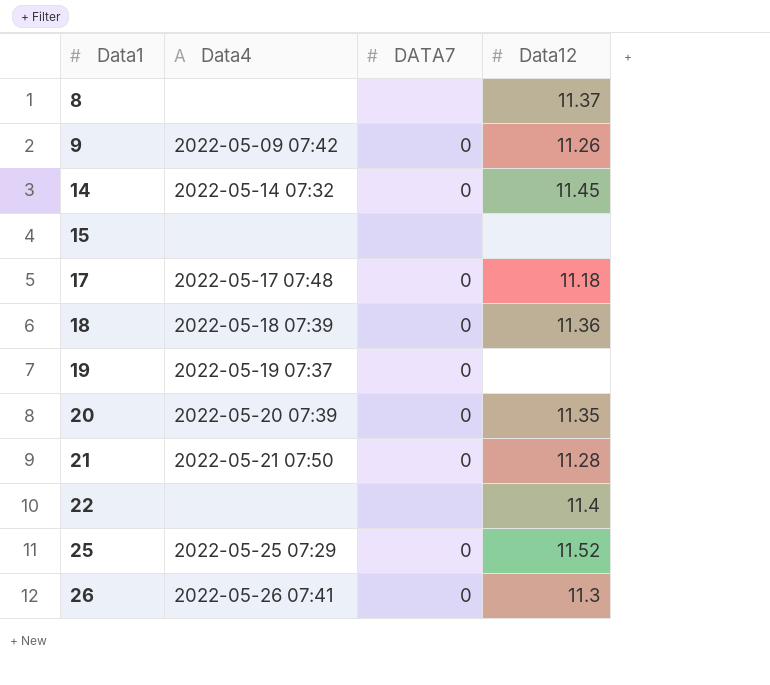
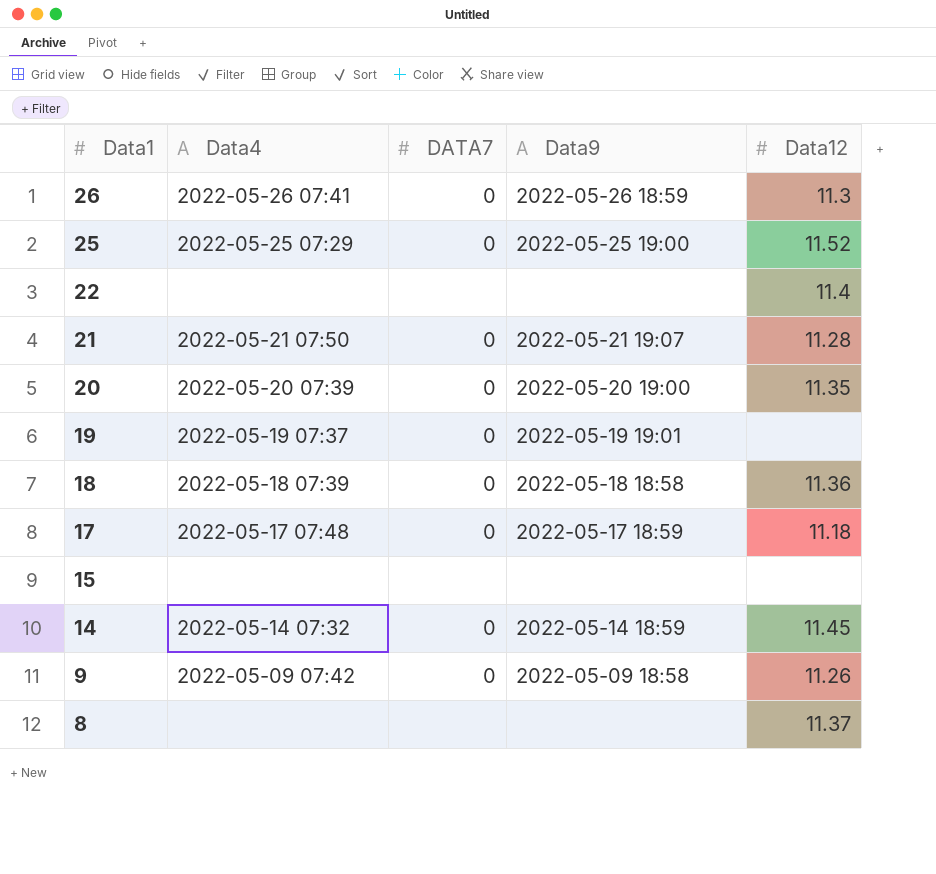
row order: Data1 ascending -> Data1 descending
column Data9 | position: none -> 4

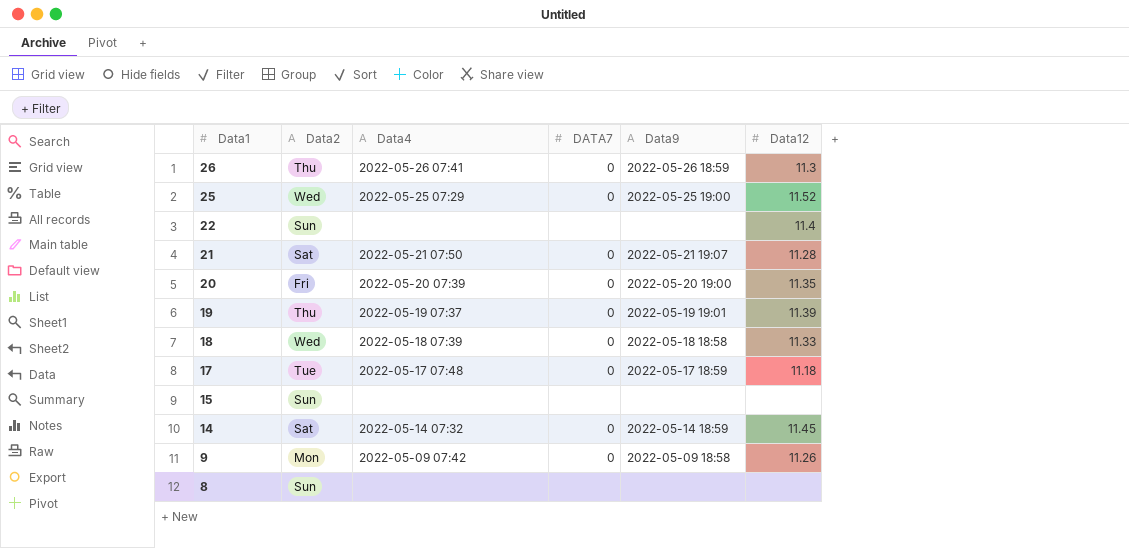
column Data2 | position: none -> 2
19 | Data12: none -> 11.39
18 | Data12: 11.36 -> 11.33
8 | Data12: 11.37 -> none

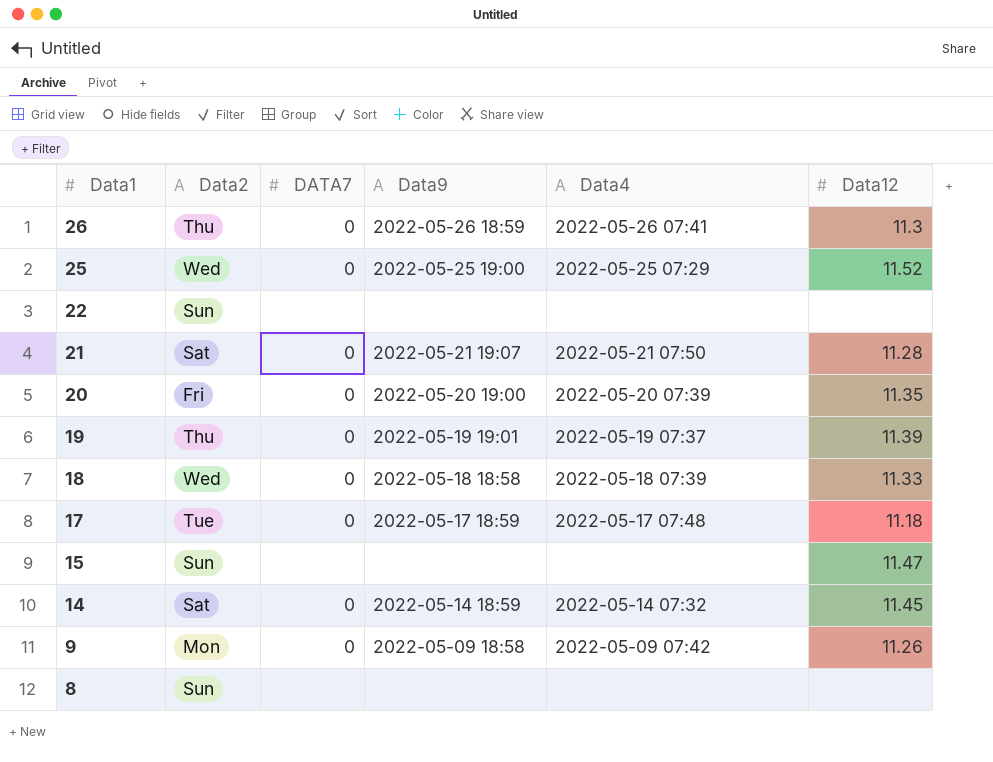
column Data4 | position: 3 -> 5
22 | Data12: 11.4 -> none
15 | Data12: none -> 11.47

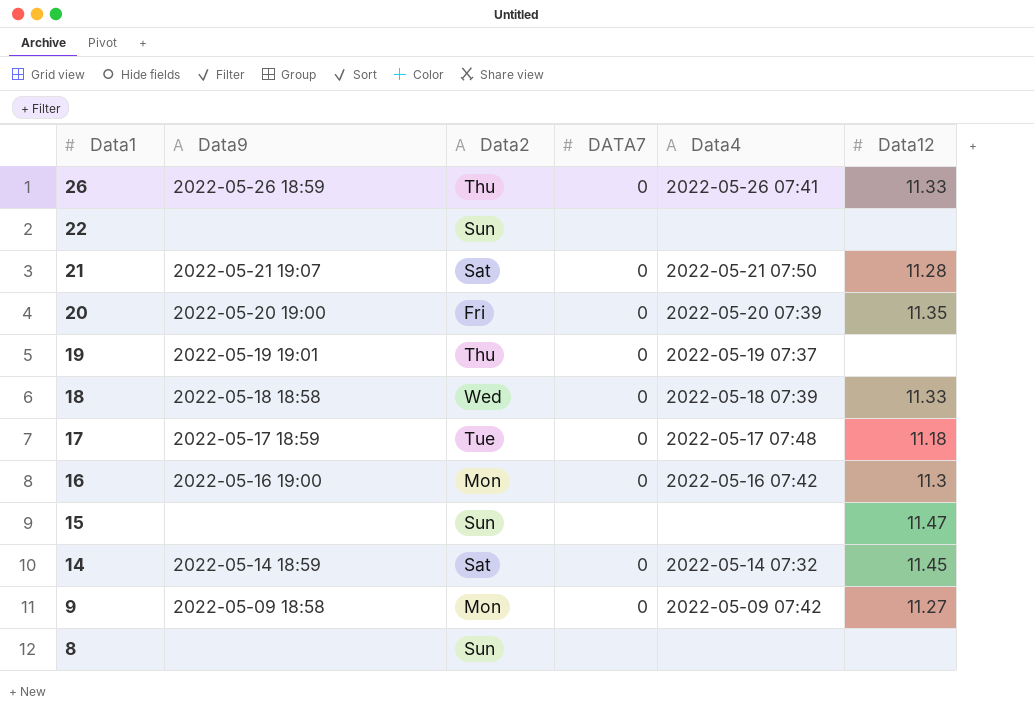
column Data9 | position: 4 -> 2
row 25: Wed | 0 | 2022-05-25 19:00 | 2022-05-25 07:29 | 11.52 -> none
26 | Data12: 11.3 -> 11.33
19 | Data12: 11.39 -> none
row 16: none -> 2022-05-16 19:00 | Mon | 0 | 2022-05-16 07:42 | 11.3
9 | Data12: 11.26 -> 11.27

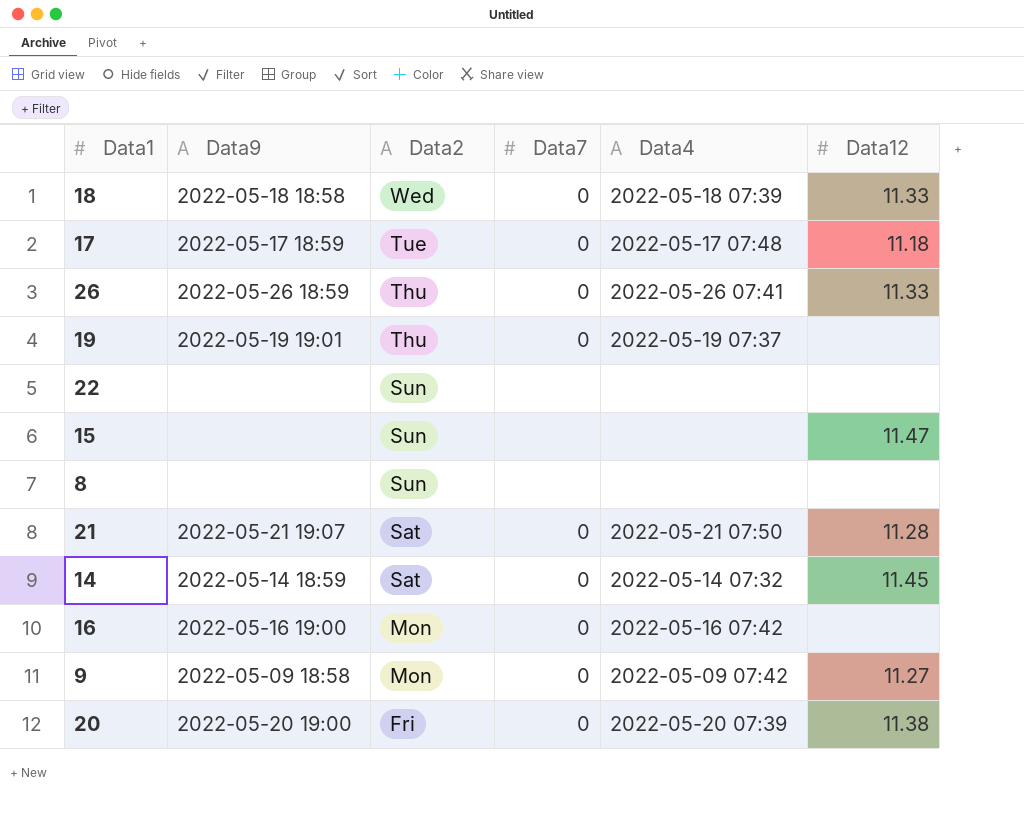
row order: Data1 descending -> Data2 descending
column name: DATA7 -> Data7
16 | Data12: 11.3 -> none
20 | Data12: 11.35 -> 11.38

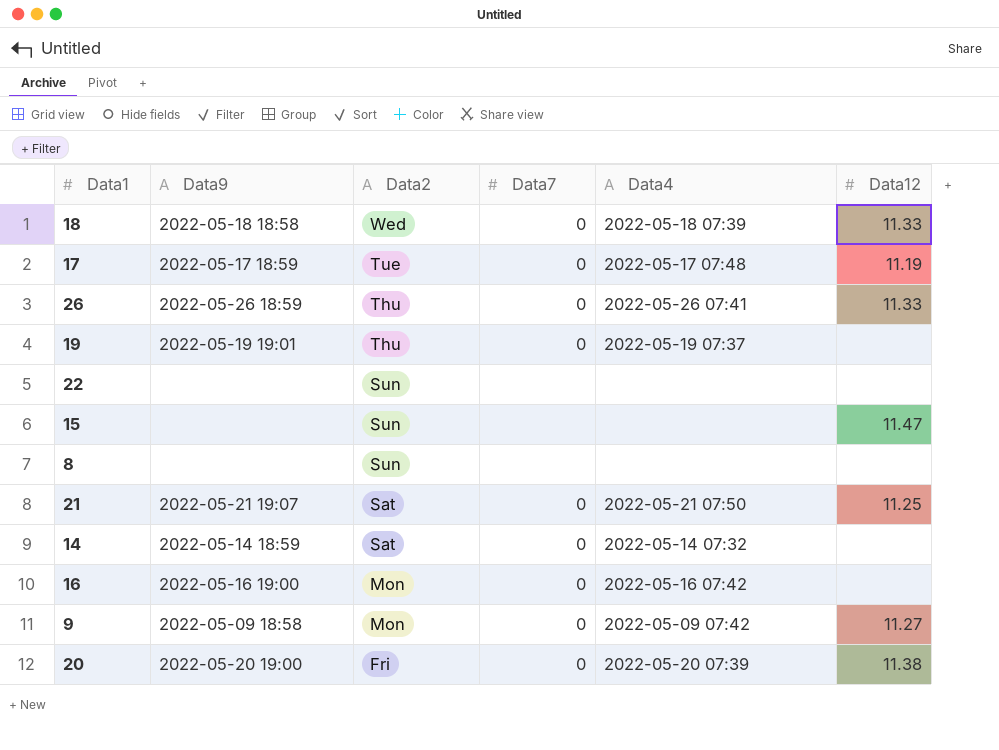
17 | Data12: 11.18 -> 11.19
21 | Data12: 11.28 -> 11.25
14 | Data12: 11.45 -> none

